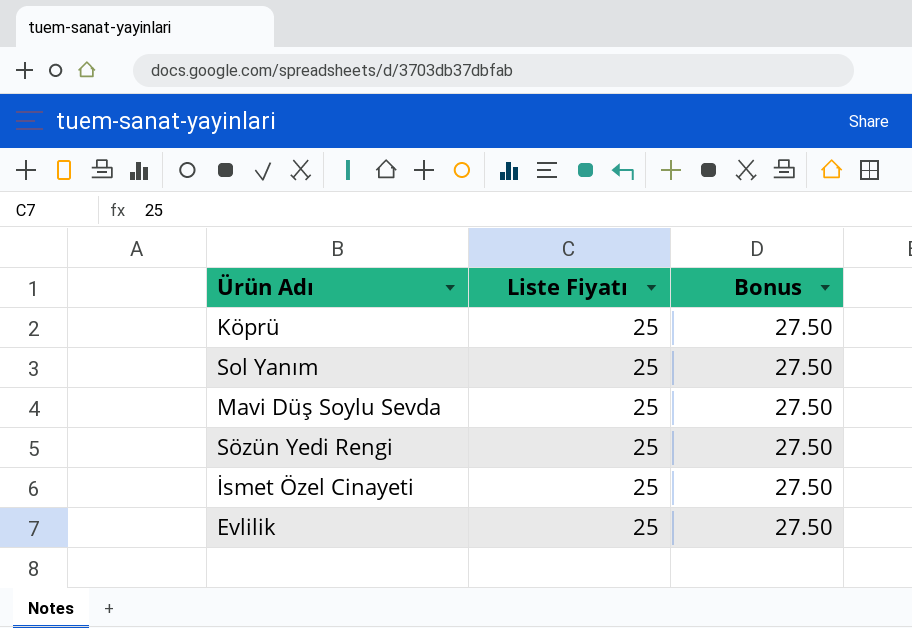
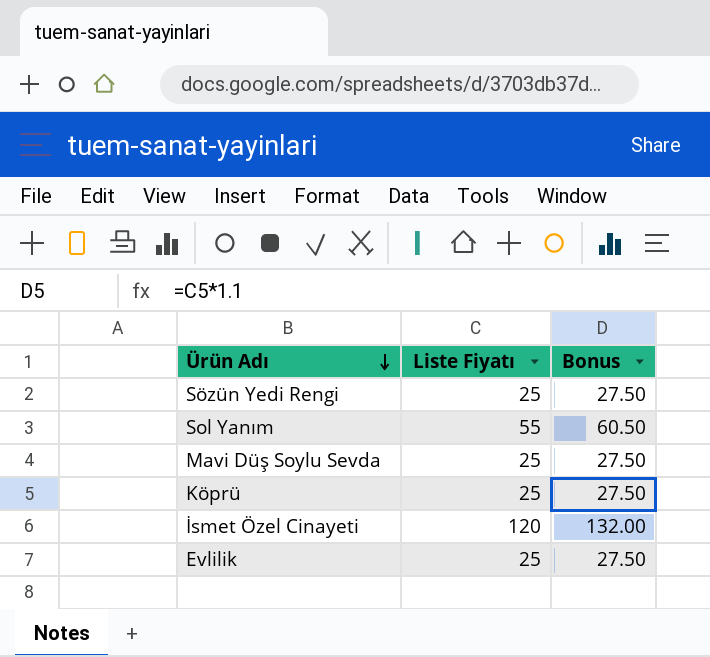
row order: none -> Ürün Adı descending
Sol Yanım | Liste Fiyatı: 25 -> 55
Sol Yanım | Bonus: 27.50 -> 60.50
İsmet Özel Cinayeti | Liste Fiyatı: 25 -> 120
İsmet Özel Cinayeti | Bonus: 27.50 -> 132.00

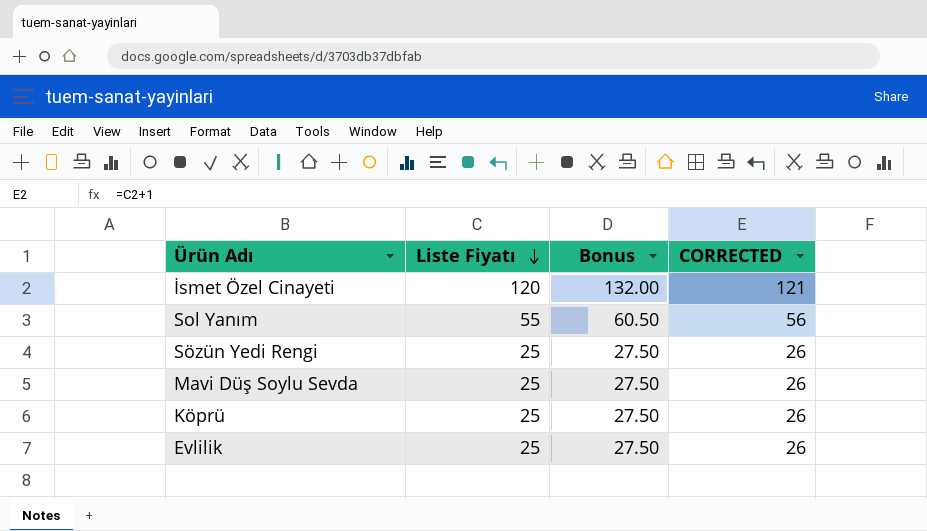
row order: Ürün Adı descending -> Liste Fiyatı descending
column CORRECTED | formula: none -> [Liste Fiyatı] + 1

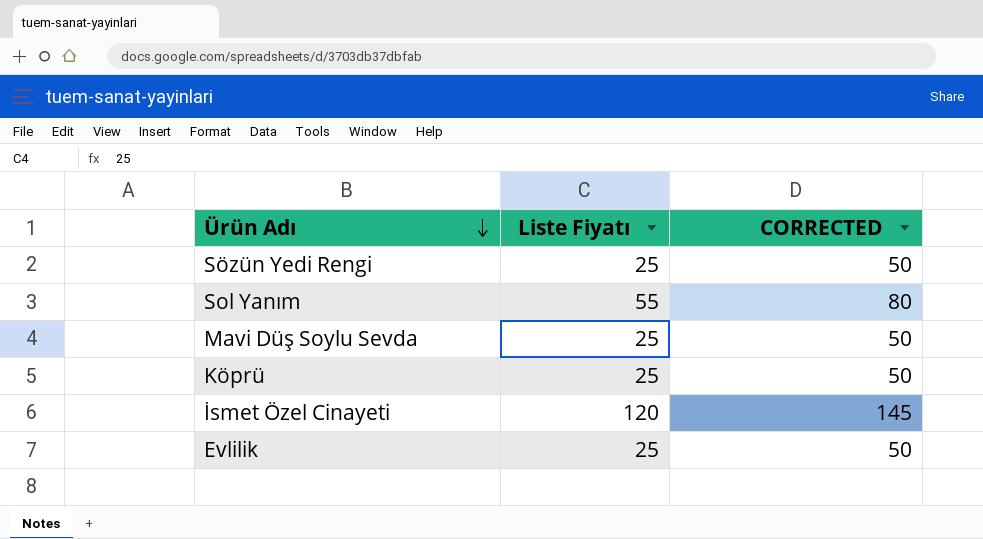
row order: Liste Fiyatı descending -> Ürün Adı descending
column Bonus | formula: [Liste Fiyatı] * 1.1 -> none
column CORRECTED | formula: [Liste Fiyatı] + 1 -> [Liste Fiyatı] + 25

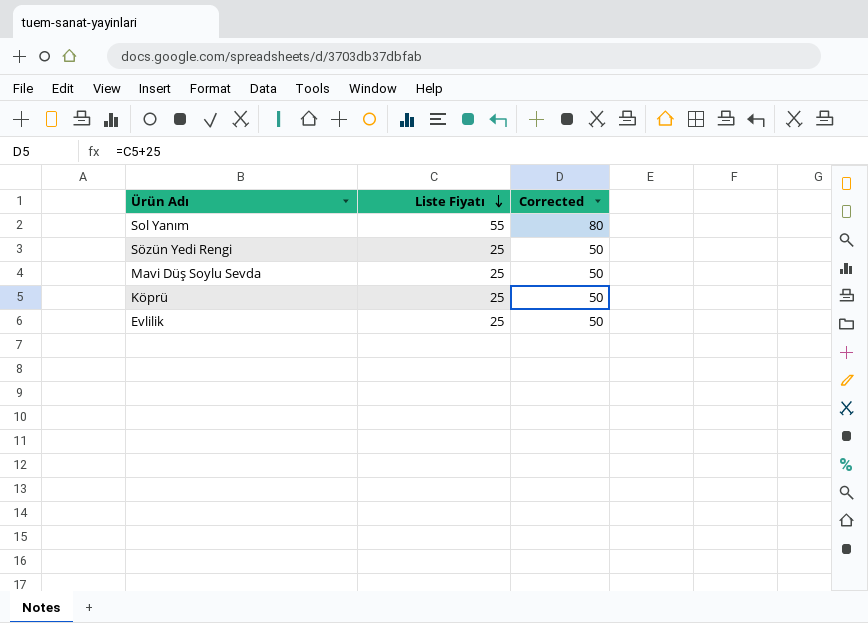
row order: Ürün Adı descending -> Liste Fiyatı descending
column name: CORRECTED -> Corrected
row İsmet Özel Cinayeti: 120 | 145 -> none

